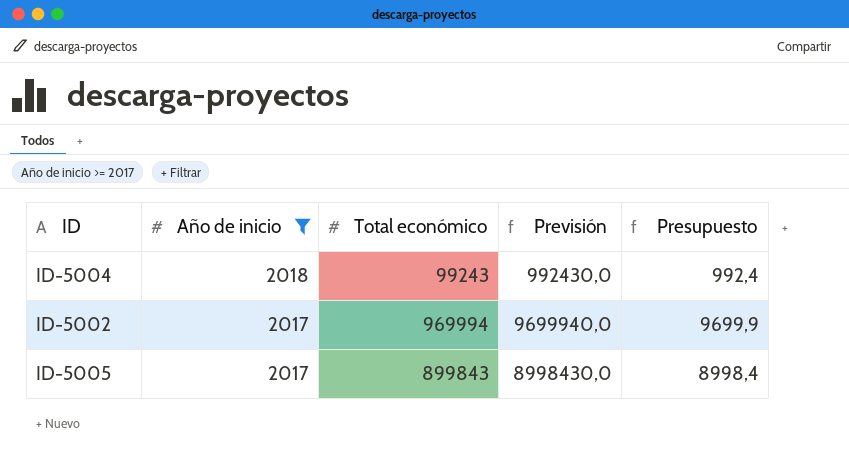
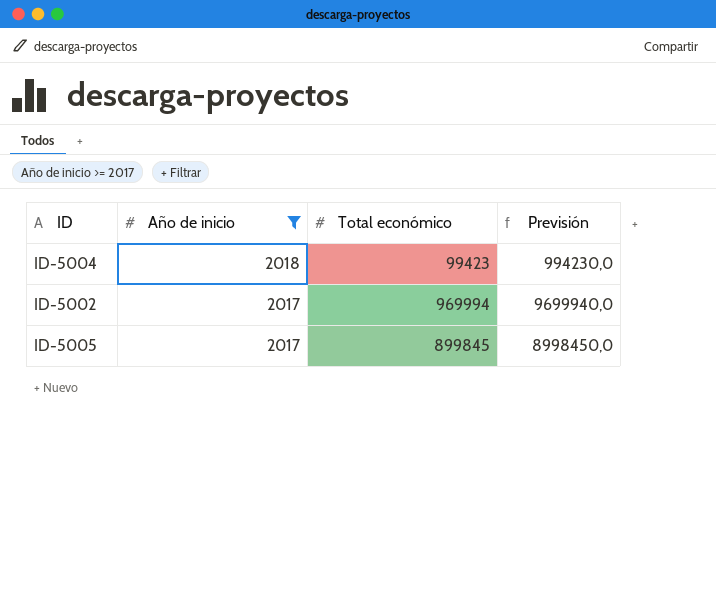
column Presupuesto | formula: [Total económico] * 0,01 -> none
ID-5004 | Total económico: 99243 -> 99423
ID-5004 | Previsión: 992430,0 -> 994230,0
ID-5005 | Total económico: 899843 -> 899845
ID-5005 | Previsión: 8998430,0 -> 8998450,0

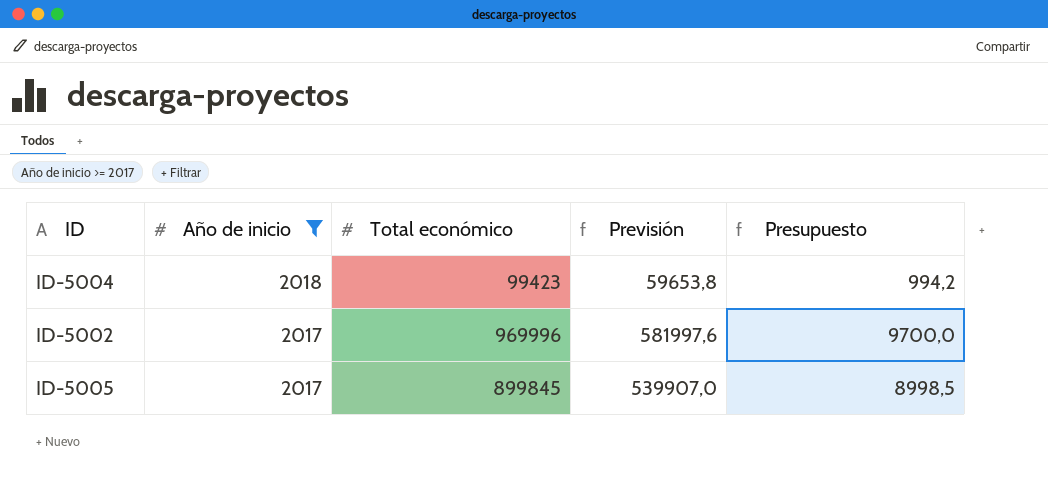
column Previsión | formula: [Total económico] * 10 -> [Total económico] * 0,6
column Presupuesto | formula: none -> [Total económico] * 0,01
ID-5002 | Total económico: 969994 -> 969996

